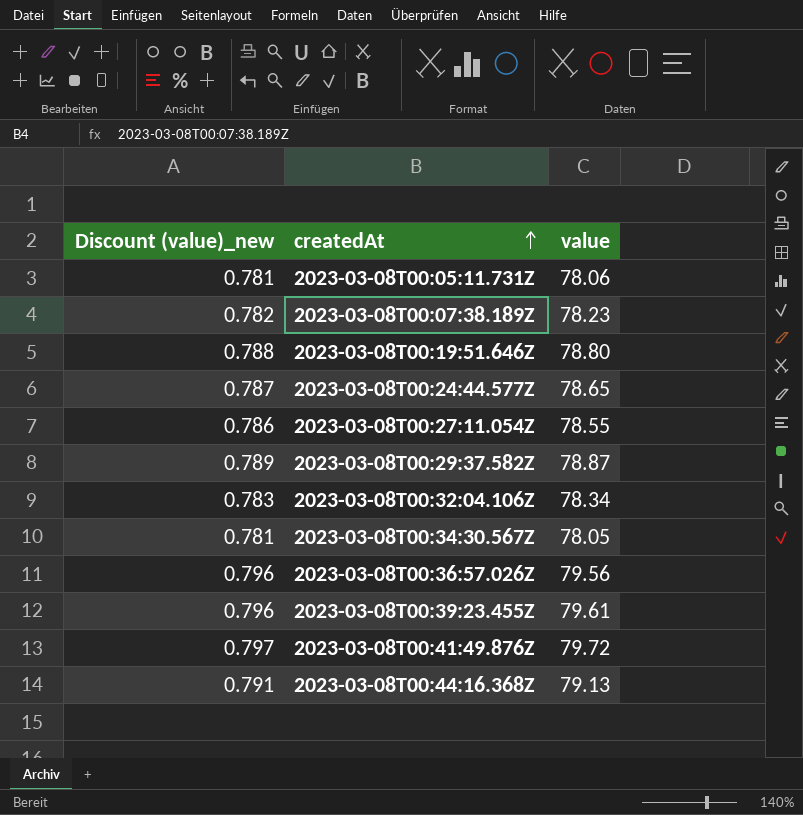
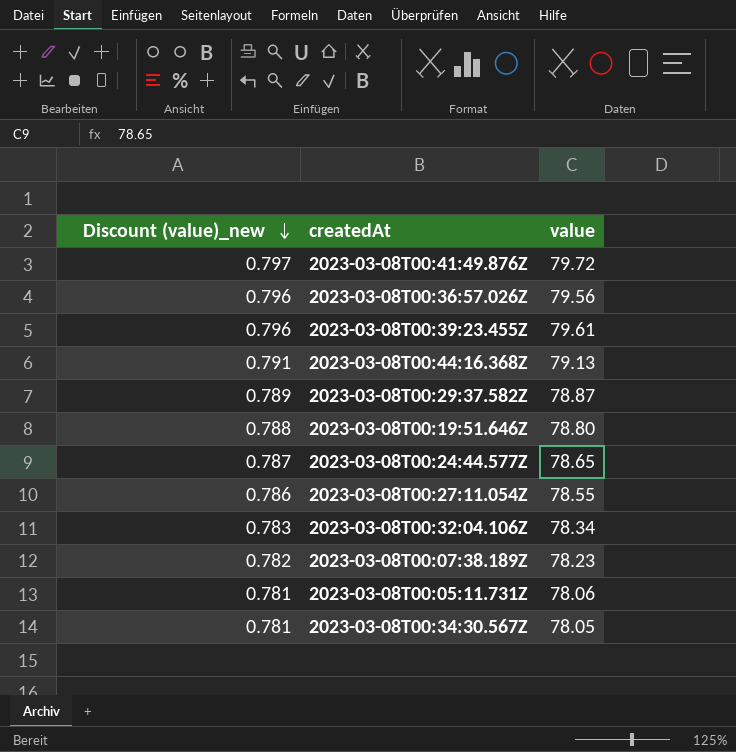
row order: createdAt ascending -> Discount (value)_new descending

